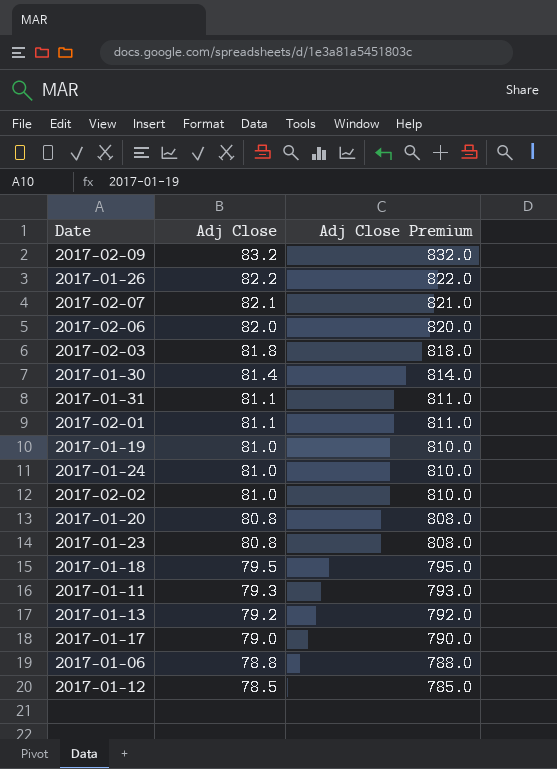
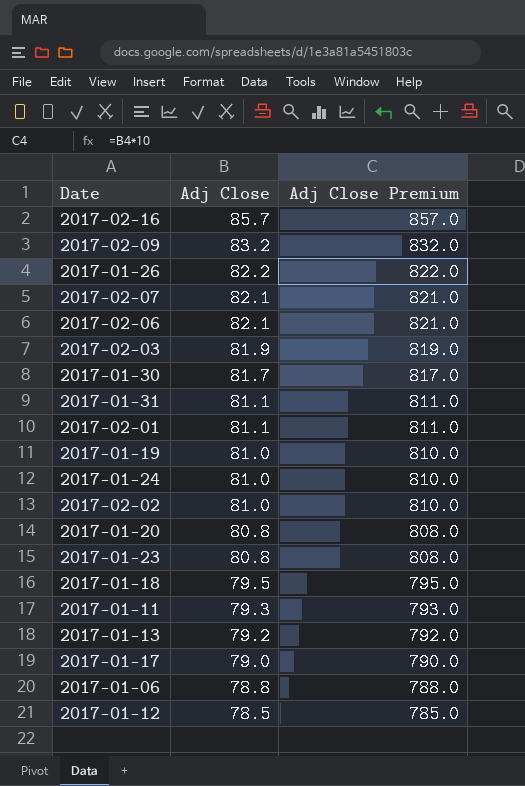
row 2017-02-16: none -> 85.7 | 857.0
2017-02-06 | Adj Close: 82.0 -> 82.1
2017-02-06 | Adj Close Premium: 820.0 -> 821.0
2017-02-03 | Adj Close: 81.8 -> 81.9
2017-02-03 | Adj Close Premium: 818.0 -> 819.0
2017-01-30 | Adj Close: 81.4 -> 81.7
2017-01-30 | Adj Close Premium: 814.0 -> 817.0

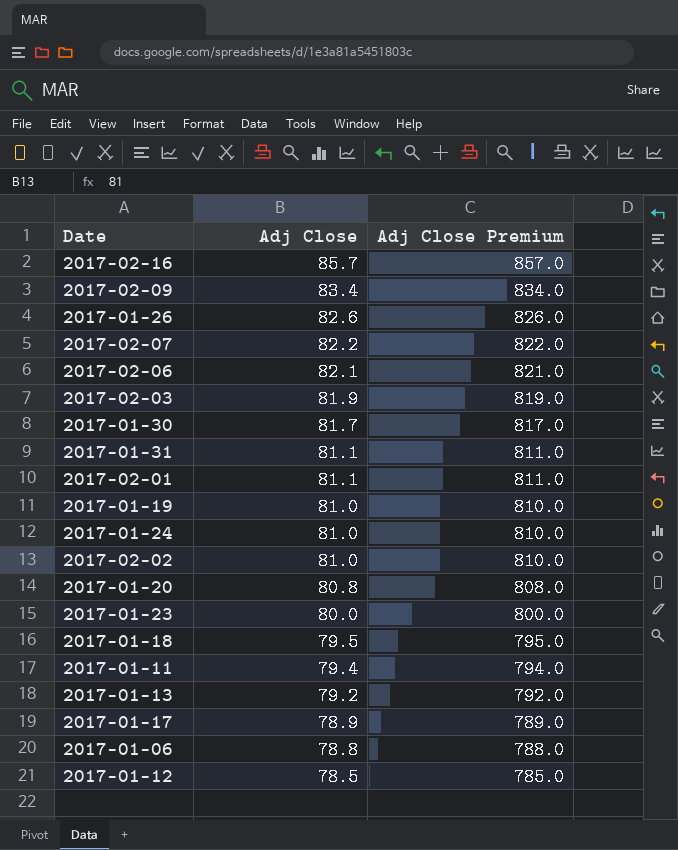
2017-02-09 | Adj Close: 83.2 -> 83.4
2017-02-09 | Adj Close Premium: 832.0 -> 834.0
2017-01-26 | Adj Close: 82.2 -> 82.6
2017-01-26 | Adj Close Premium: 822.0 -> 826.0
2017-02-07 | Adj Close: 82.1 -> 82.2
2017-02-07 | Adj Close Premium: 821.0 -> 822.0
2017-01-23 | Adj Close: 80.8 -> 80.0
2017-01-23 | Adj Close Premium: 808.0 -> 800.0
2017-01-11 | Adj Close: 79.3 -> 79.4
2017-01-11 | Adj Close Premium: 793.0 -> 794.0
2017-01-17 | Adj Close: 79.0 -> 78.9
2017-01-17 | Adj Close Premium: 790.0 -> 789.0

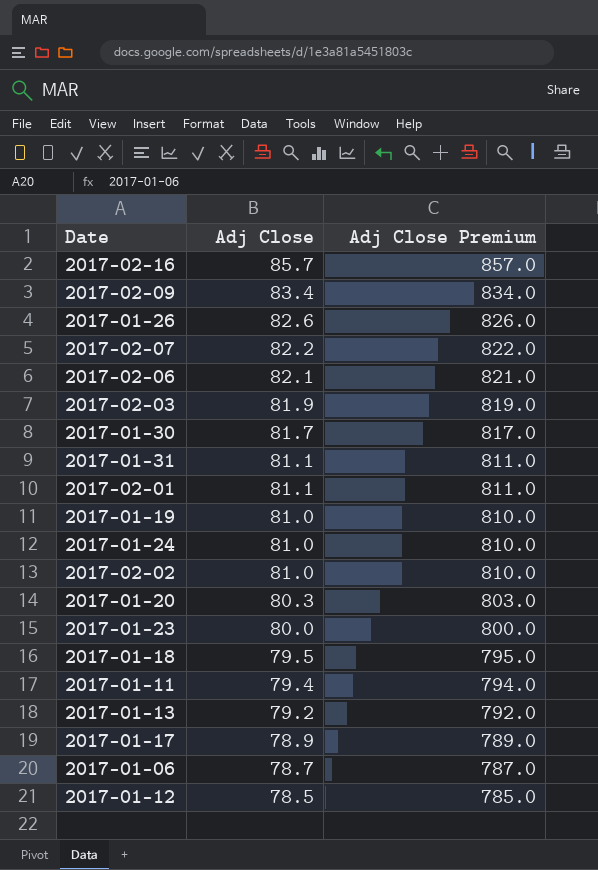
2017-01-20 | Adj Close: 80.8 -> 80.3
2017-01-20 | Adj Close Premium: 808.0 -> 803.0
2017-01-06 | Adj Close: 78.8 -> 78.7
2017-01-06 | Adj Close Premium: 788.0 -> 787.0

